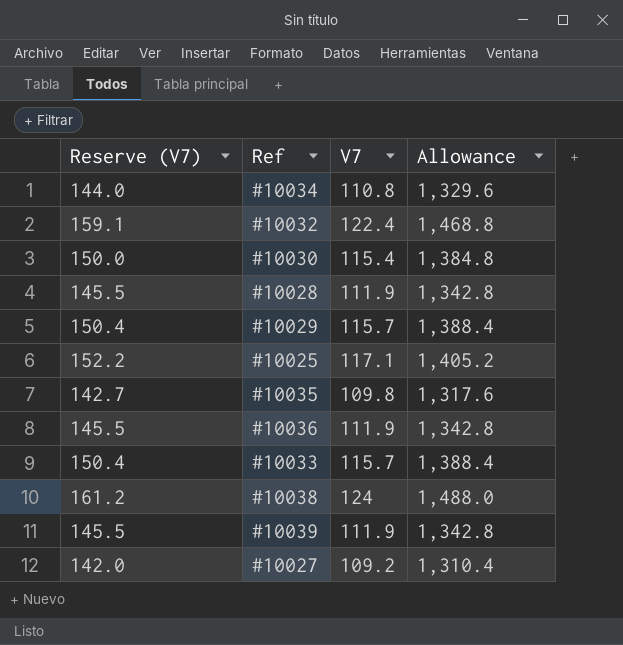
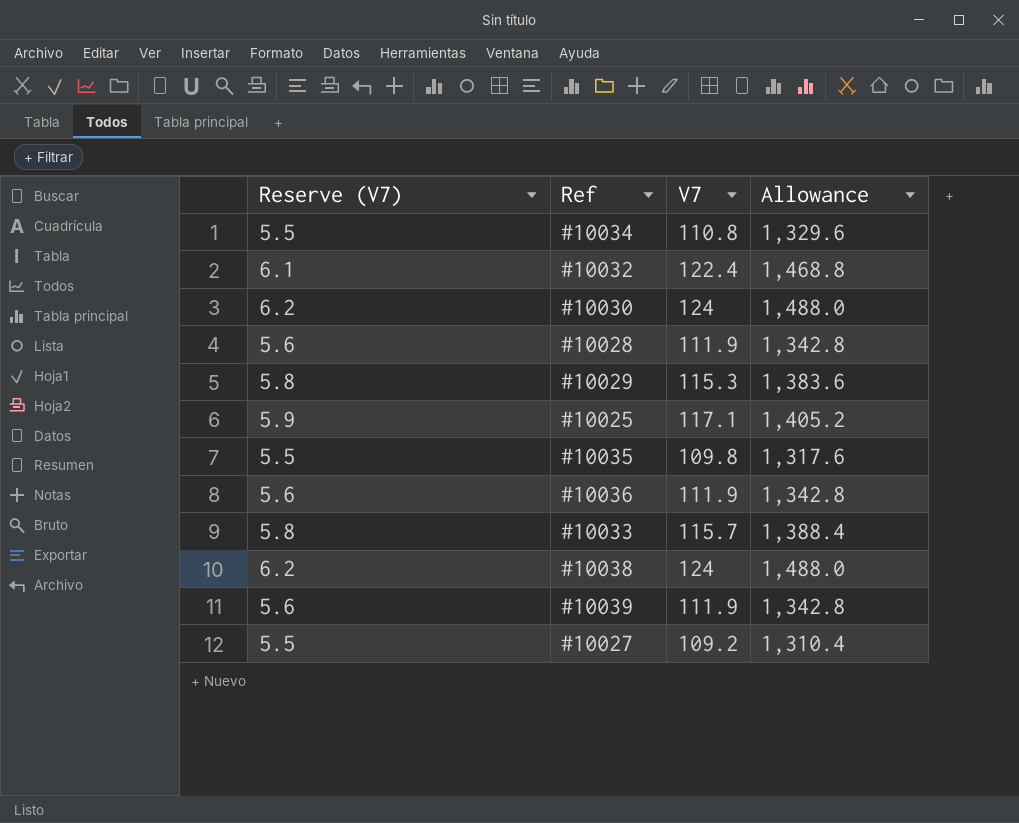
column Reserve (V7) | formula: [V7] * 1.3 -> [V7] * 0.05
#10030 | V7: 115.4 -> 124
#10030 | Allowance: 1,384.8 -> 1,488.0
#10029 | V7: 115.7 -> 115.3
#10029 | Allowance: 1,388.4 -> 1,383.6

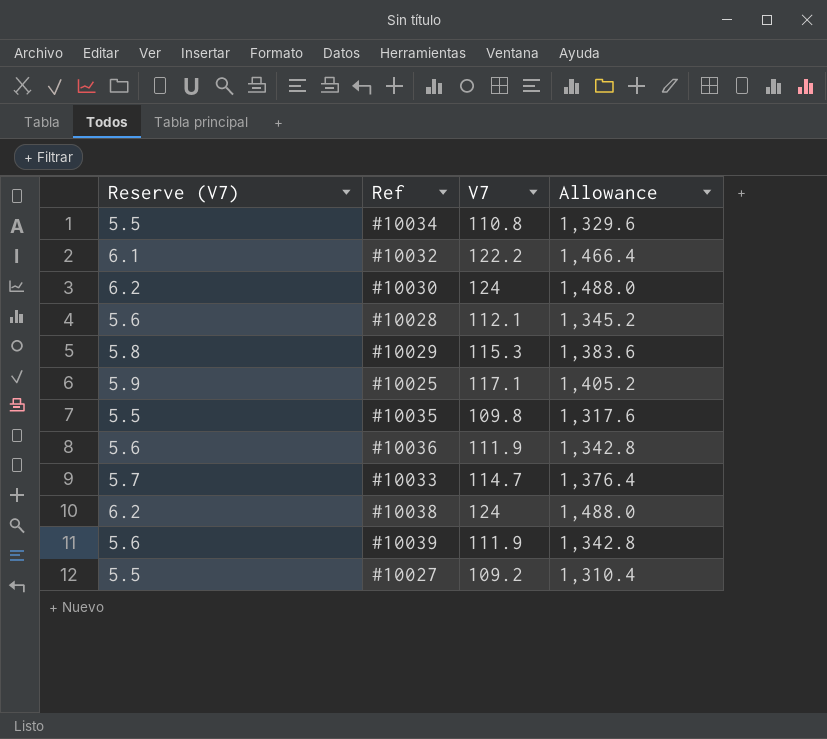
#10032 | V7: 122.4 -> 122.2
#10032 | Allowance: 1,468.8 -> 1,466.4
#10028 | V7: 111.9 -> 112.1
#10028 | Allowance: 1,342.8 -> 1,345.2
#10033 | Reserve (V7): 5.8 -> 5.7
#10033 | V7: 115.7 -> 114.7
#10033 | Allowance: 1,388.4 -> 1,376.4

